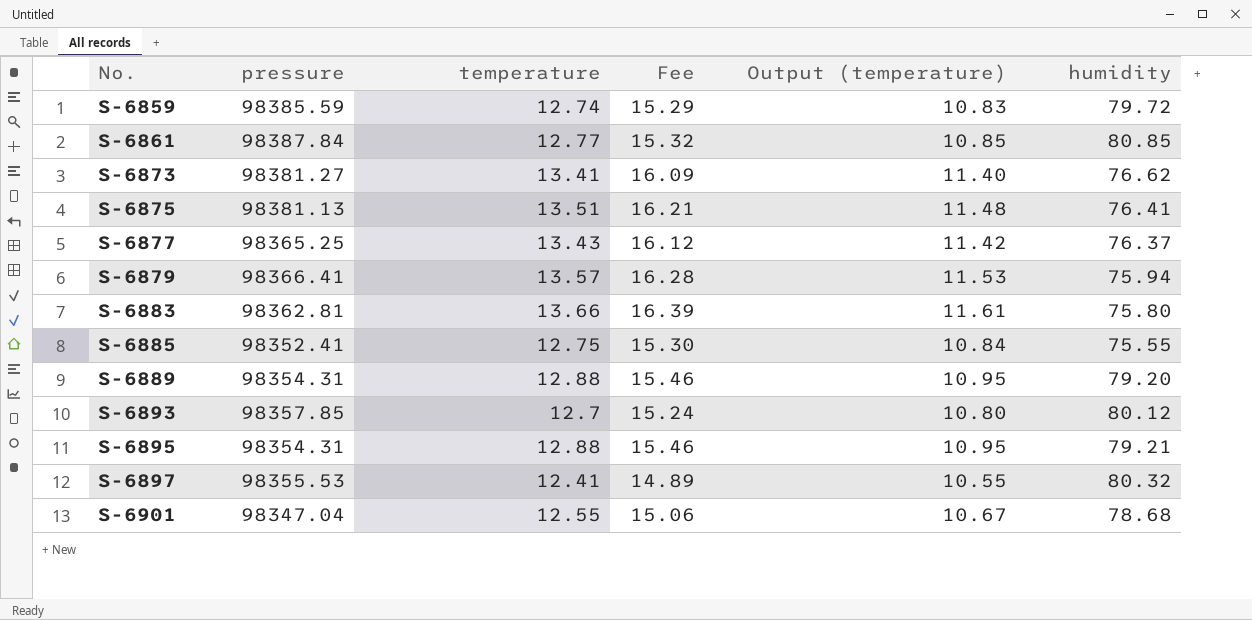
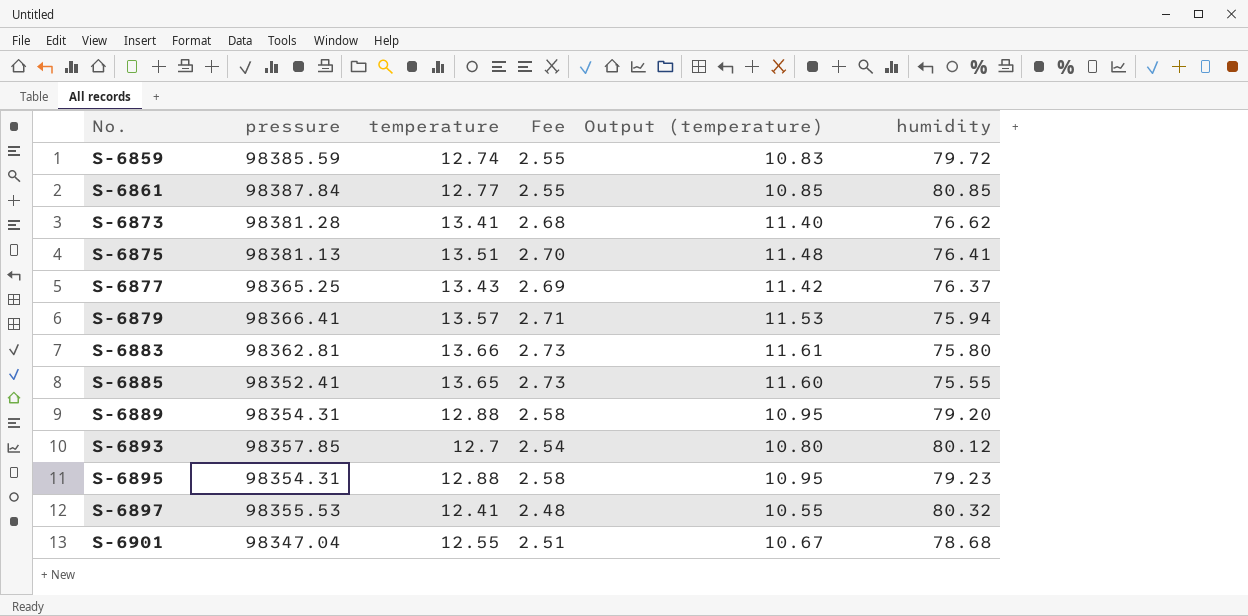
column Fee | formula: [temperature] * 1.2 -> [temperature] * 0.2
S-6873 | pressure: 98381.27 -> 98381.28
S-6885 | temperature: 12.75 -> 13.65
S-6885 | Output (temperature): 10.84 -> 11.60
S-6895 | humidity: 79.21 -> 79.23

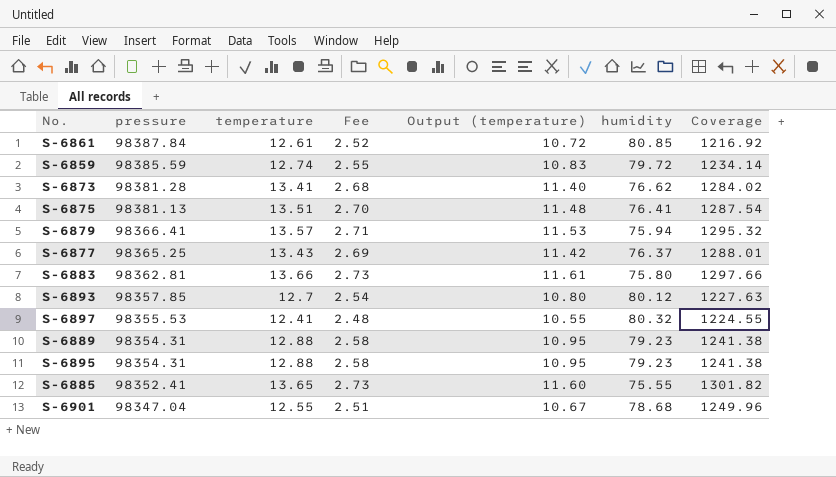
row order: No. ascending -> pressure descending
column Coverage | formula: none -> [pressure] / [humidity]
S-6861 | temperature: 12.77 -> 12.61
S-6861 | Fee: 2.55 -> 2.52
S-6861 | Output (temperature): 10.85 -> 10.72
S-6889 | humidity: 79.20 -> 79.23

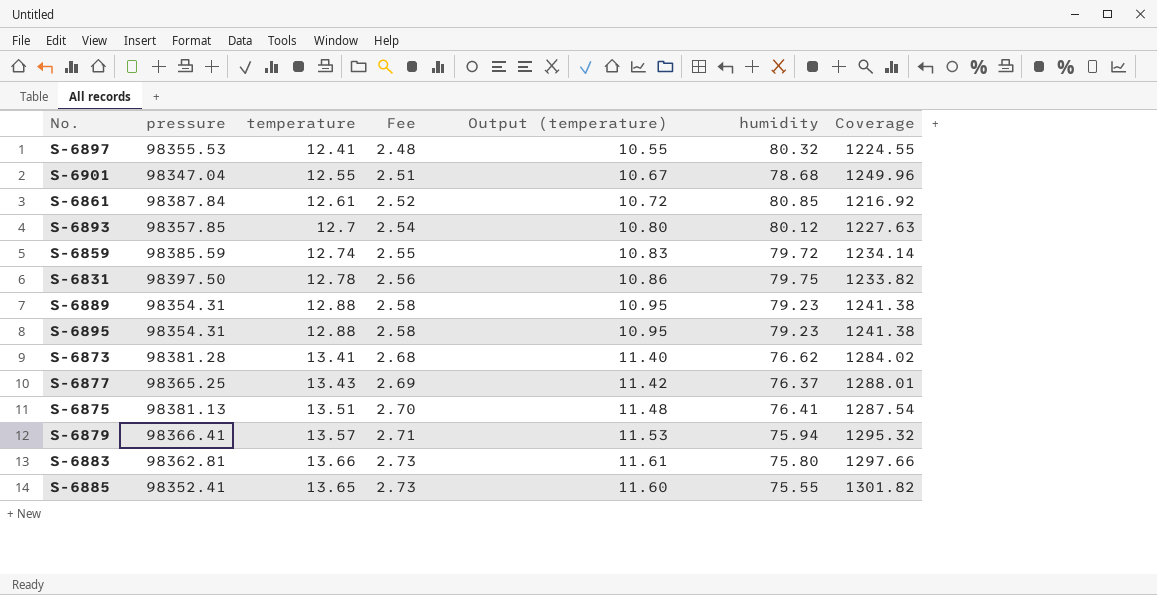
row order: pressure descending -> Fee ascending
row S-6831: none -> 98397.50 | 12.78 | 2.56 | 10.86 | 79.75 | 1233.82

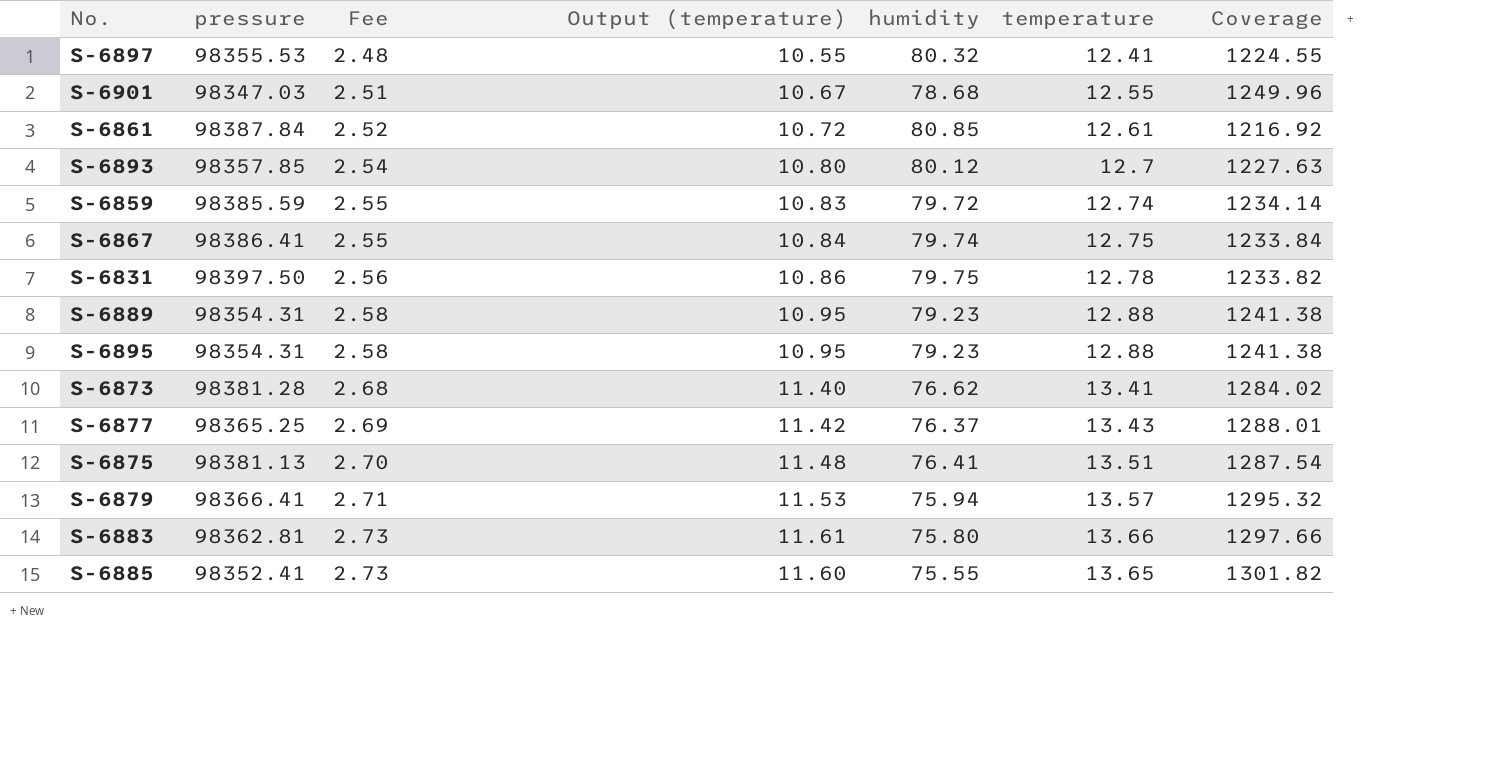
column temperature | position: 3 -> 6
S-6901 | pressure: 98347.04 -> 98347.03
row S-6867: none -> 98386.41 | 2.55 | 10.84 | 79.74 | 12.75 | 1233.84

